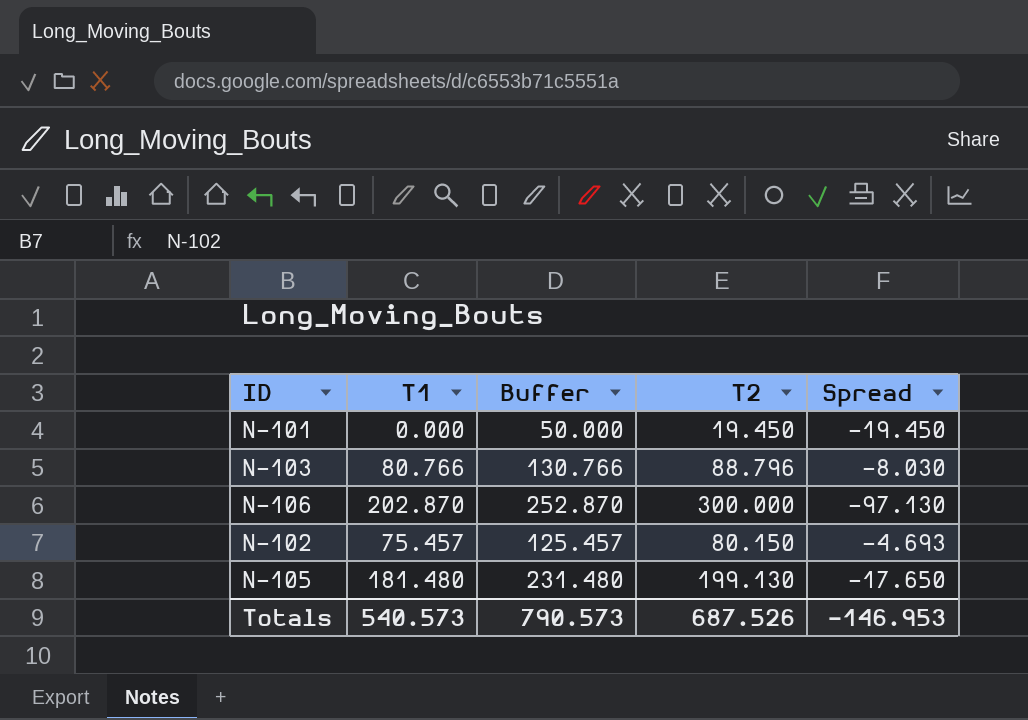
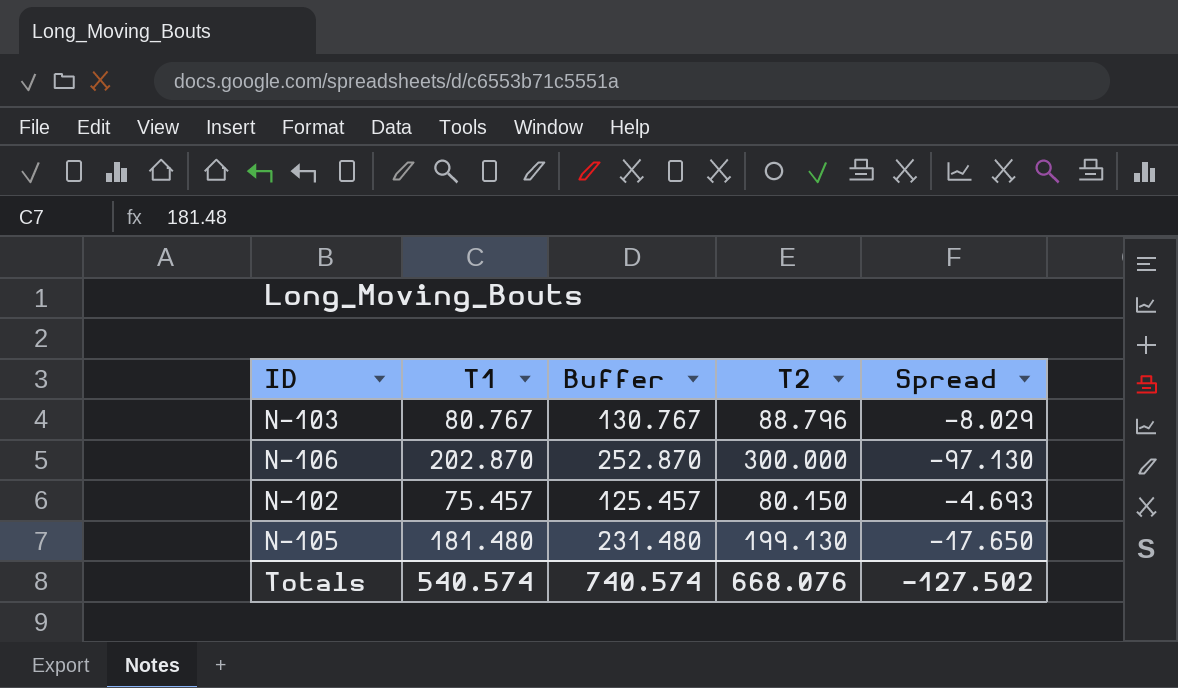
row N-101: 0.000 | 50.000 | 19.450 | -19.450 -> none
N-103 | T1: 80.766 -> 80.767
N-103 | Buffer: 130.766 -> 130.767
N-103 | Spread: -8.030 -> -8.029
Totals | T1: 540.573 -> 540.574
Totals | Buffer: 790.573 -> 740.574
Totals | T2: 687.526 -> 668.076
Totals | Spread: -146.953 -> -127.502

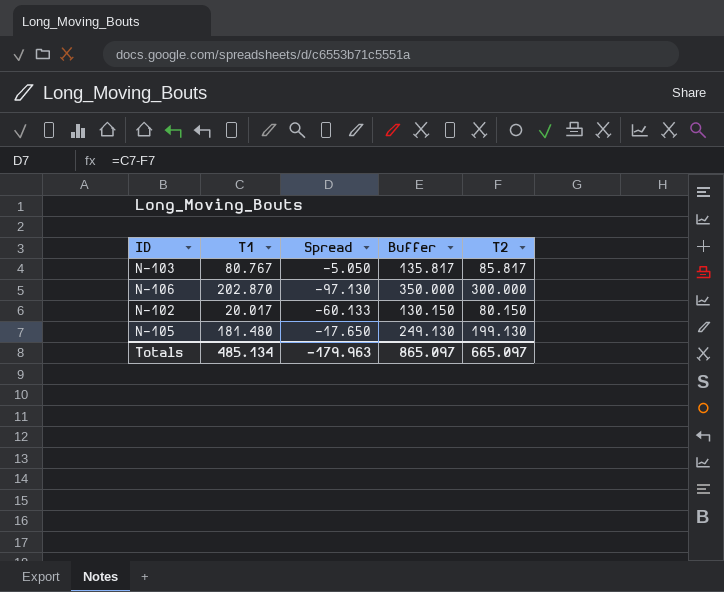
column Spread | position: 5 -> 3
column Buffer | formula: [T1] + 50 -> [T2] + 50
N-103 | Spread: -8.029 -> -5.050
N-103 | T2: 88.796 -> 85.817
N-102 | T1: 75.457 -> 20.017
N-102 | Spread: -4.693 -> -60.133
Totals | T1: 540.574 -> 485.134
Totals | Spread: -127.502 -> -179.963
Totals | Buffer: 740.574 -> 865.097
Totals | T2: 668.076 -> 665.097

